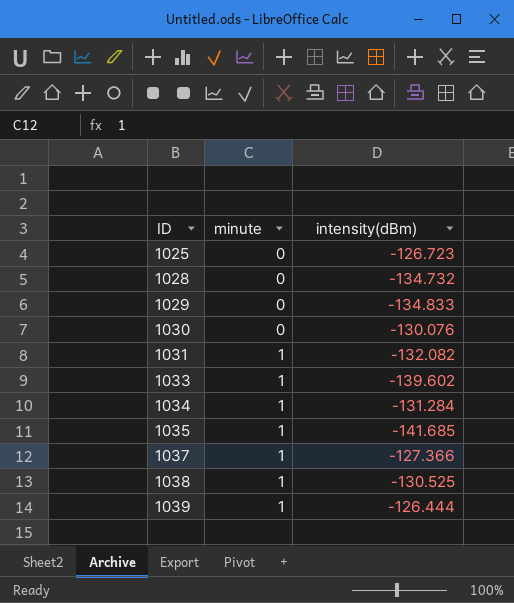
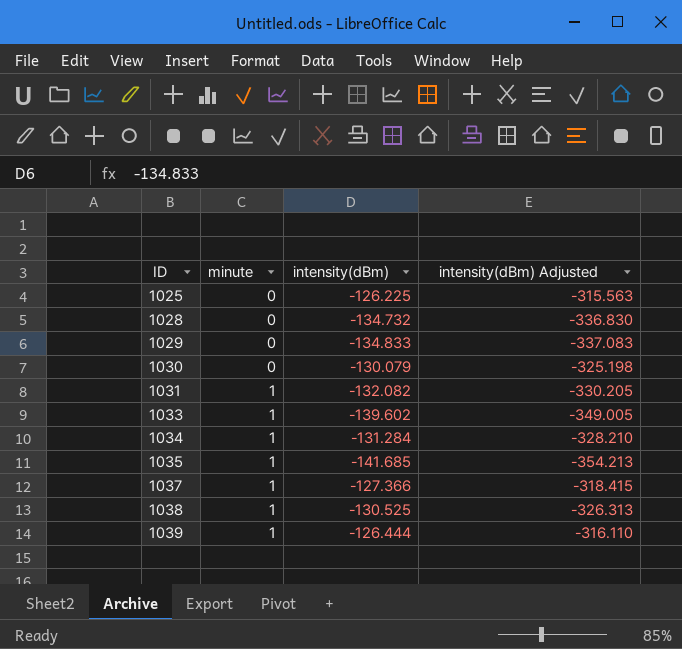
column intensity(dBm) Adjusted | formula: none -> [intensity(dBm)] * 2.5
1025 | intensity(dBm): -126.723 -> -126.225
1030 | intensity(dBm): -130.076 -> -130.079

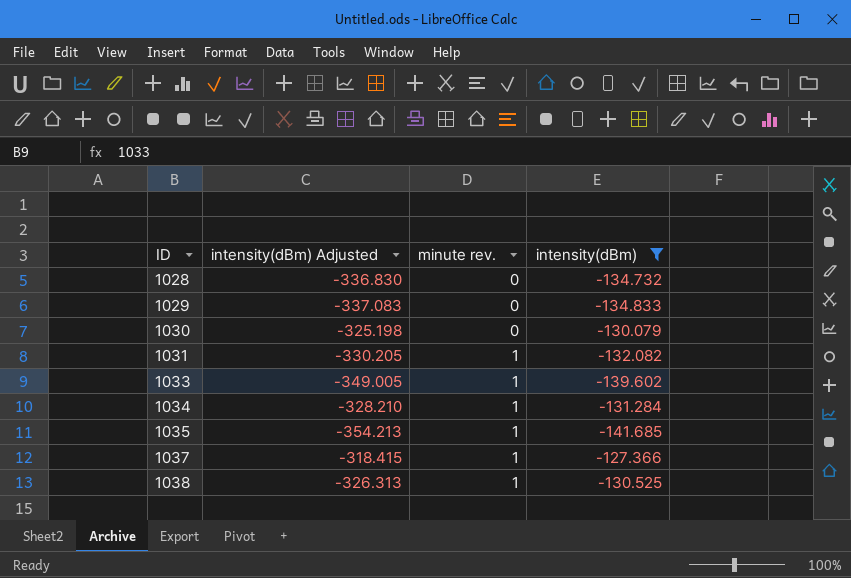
filter: none -> intensity(dBm) <= -127.366
column intensity(dBm) Adjusted | position: 4 -> 2
column name: minute -> minute rev.

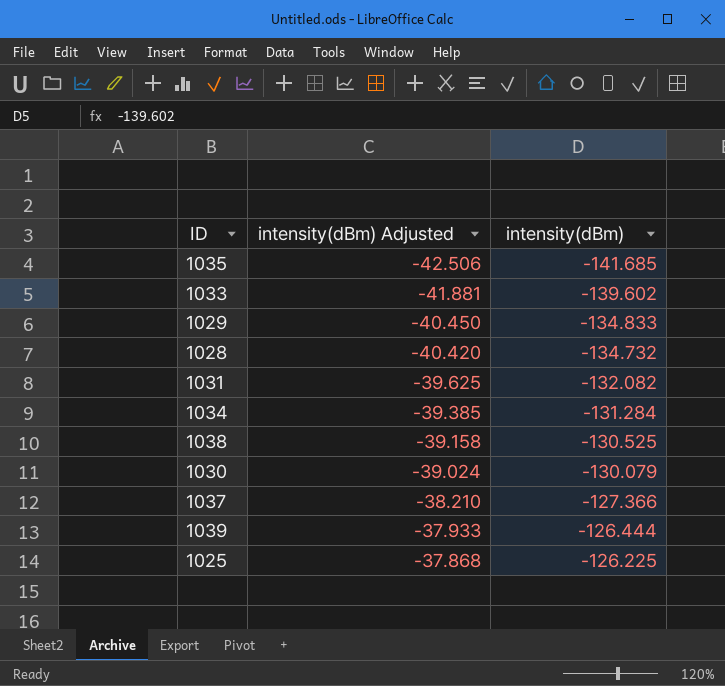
filter: intensity(dBm) <= -127.366 -> none
row order: ID ascending -> intensity(dBm) Adjusted ascending
column minute rev. | position: 3 -> none
column intensity(dBm) Adjusted | formula: [intensity(dBm)] * 2.5 -> [intensity(dBm)] * 0.3

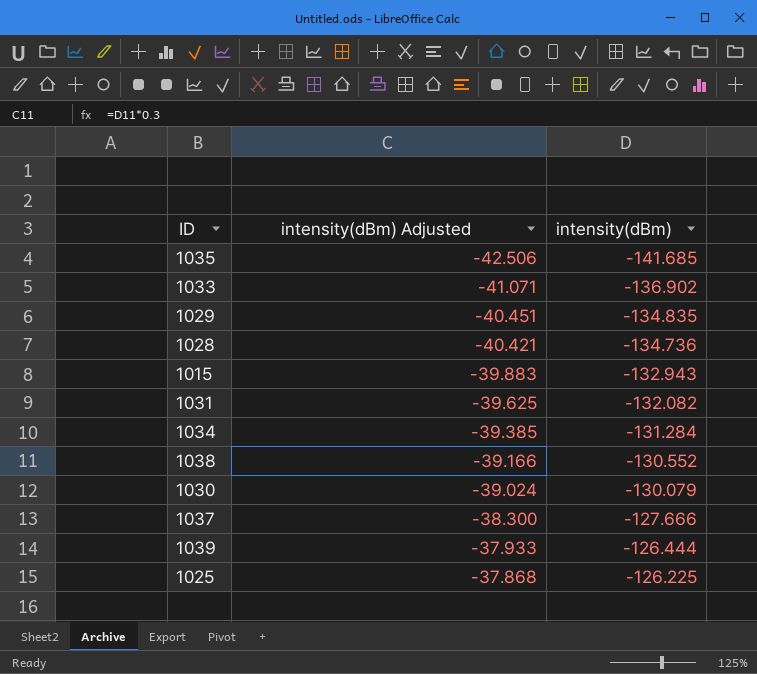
1033 | intensity(dBm) Adjusted: -41.881 -> -41.071
1033 | intensity(dBm): -139.602 -> -136.902
1029 | intensity(dBm) Adjusted: -40.450 -> -40.451
1029 | intensity(dBm): -134.833 -> -134.835
1028 | intensity(dBm) Adjusted: -40.420 -> -40.421
1028 | intensity(dBm): -134.732 -> -134.736
row 1015: none -> -39.883 | -132.943
1038 | intensity(dBm) Adjusted: -39.158 -> -39.166
1038 | intensity(dBm): -130.525 -> -130.552
1037 | intensity(dBm) Adjusted: -38.210 -> -38.300
1037 | intensity(dBm): -127.366 -> -127.666

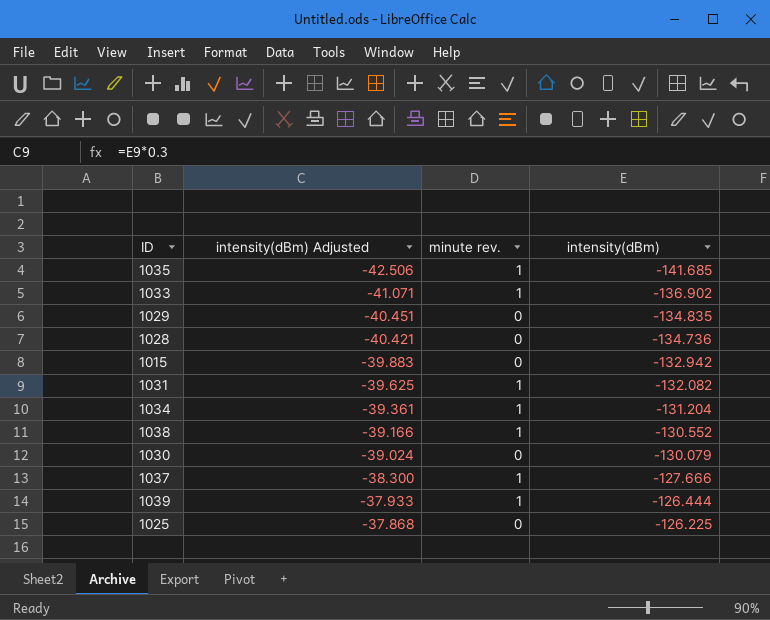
column minute rev. | position: none -> 3
1015 | intensity(dBm): -132.943 -> -132.942
1034 | intensity(dBm) Adjusted: -39.385 -> -39.361
1034 | intensity(dBm): -131.284 -> -131.204

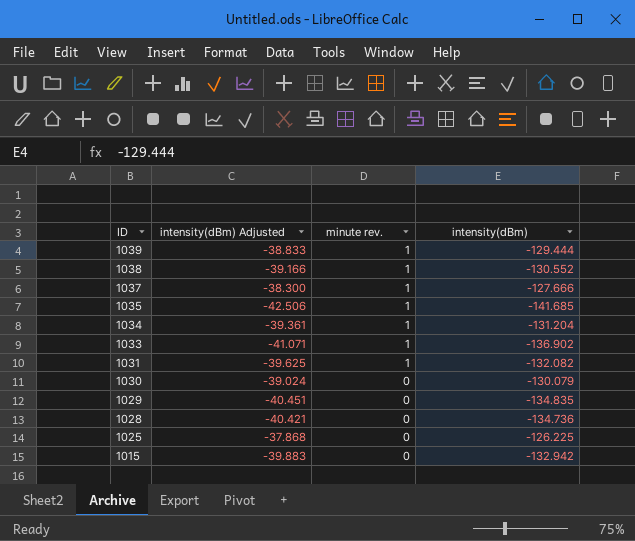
row order: intensity(dBm) Adjusted ascending -> ID descending
1039 | intensity(dBm) Adjusted: -37.933 -> -38.833
1039 | intensity(dBm): -126.444 -> -129.444

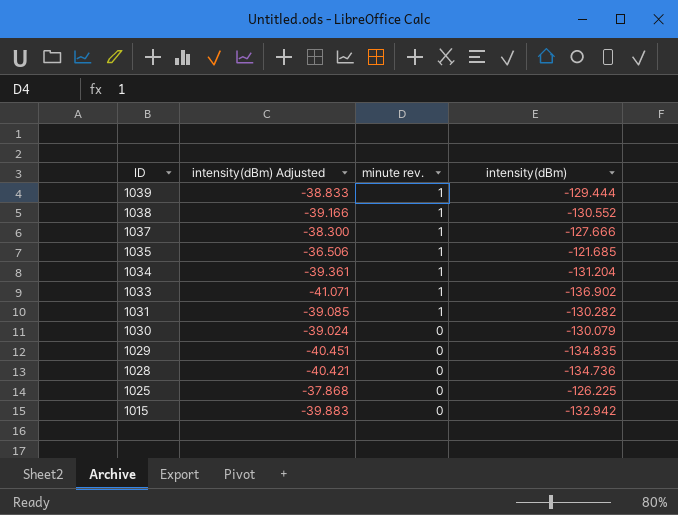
1035 | intensity(dBm) Adjusted: -42.506 -> -36.506
1035 | intensity(dBm): -141.685 -> -121.685
1031 | intensity(dBm) Adjusted: -39.625 -> -39.085
1031 | intensity(dBm): -132.082 -> -130.282

